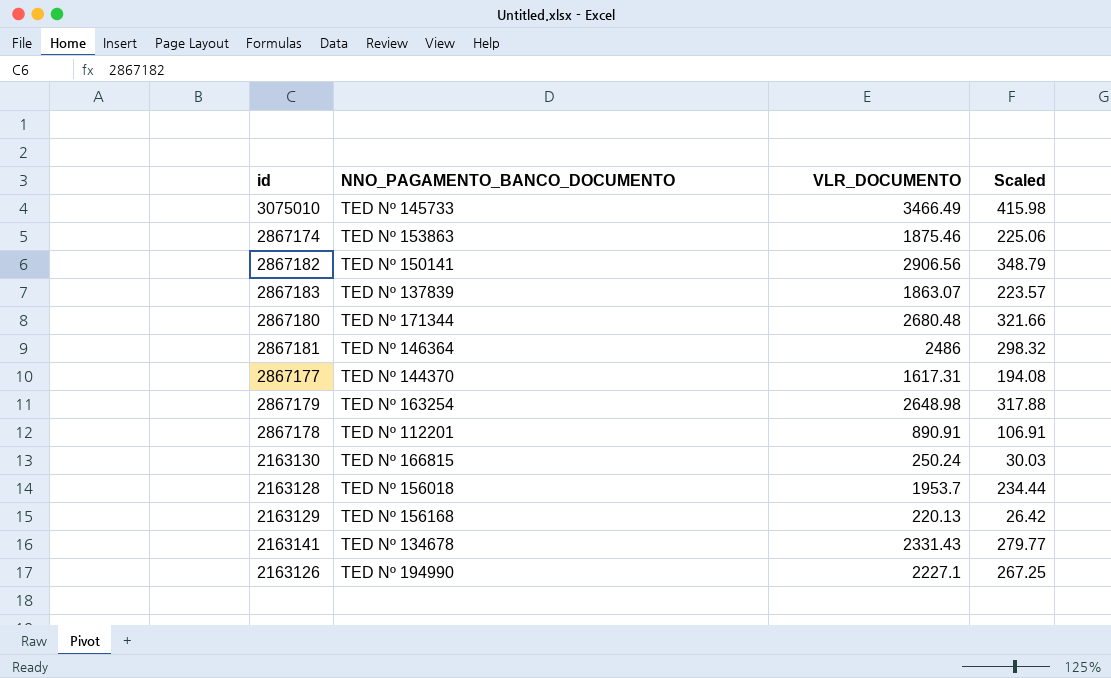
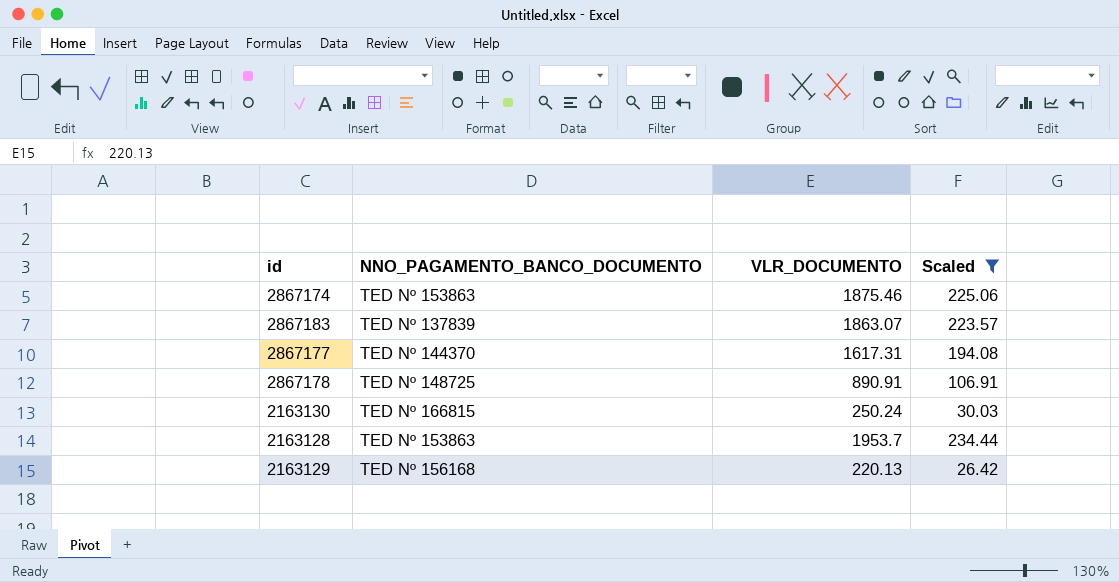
filter: none -> Scaled <= 234.44
2867178 | NNO_PAGAMENTO_BANCO_DOCUMENTO: TED Nº 112201 -> TED Nº 148725
2163128 | NNO_PAGAMENTO_BANCO_DOCUMENTO: TED Nº 156018 -> TED Nº 153863

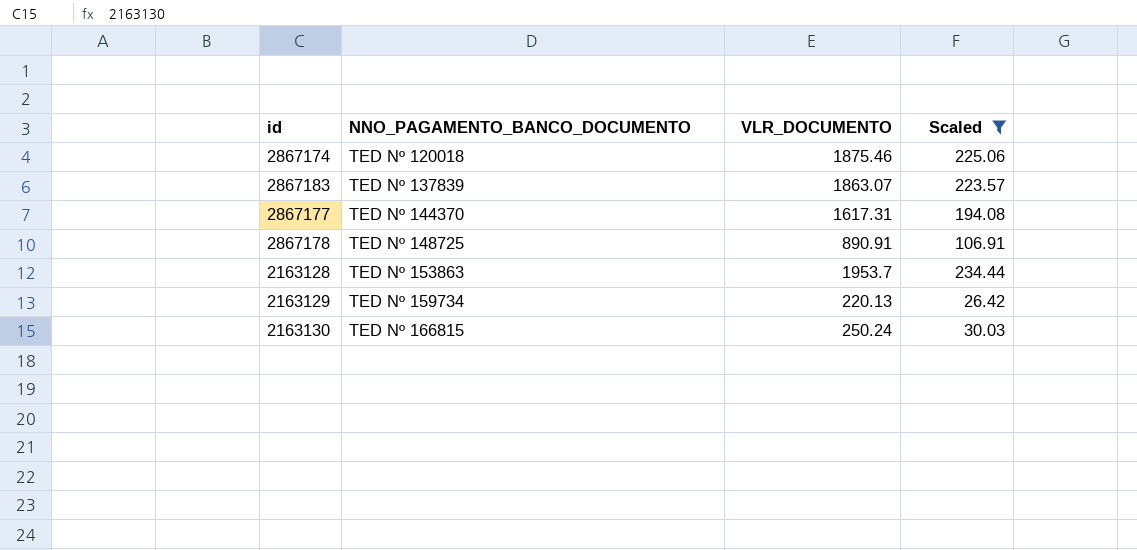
row order: none -> NNO_PAGAMENTO_BANCO_DOCUMENTO ascending
2867174 | NNO_PAGAMENTO_BANCO_DOCUMENTO: TED Nº 153863 -> TED Nº 120018
2163129 | NNO_PAGAMENTO_BANCO_DOCUMENTO: TED Nº 156168 -> TED Nº 159734

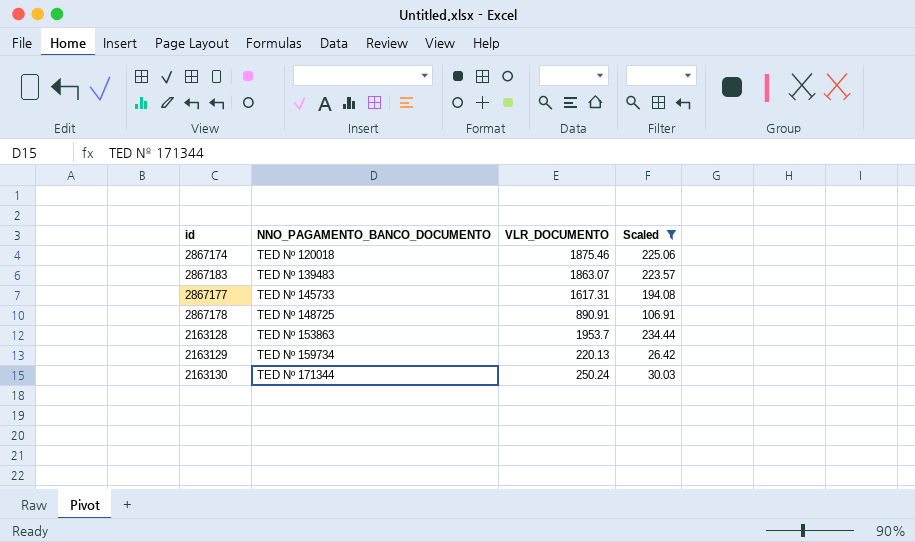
2867183 | NNO_PAGAMENTO_BANCO_DOCUMENTO: TED Nº 137839 -> TED Nº 139483
2867177 | NNO_PAGAMENTO_BANCO_DOCUMENTO: TED Nº 144370 -> TED Nº 145733
2163130 | NNO_PAGAMENTO_BANCO_DOCUMENTO: TED Nº 166815 -> TED Nº 171344

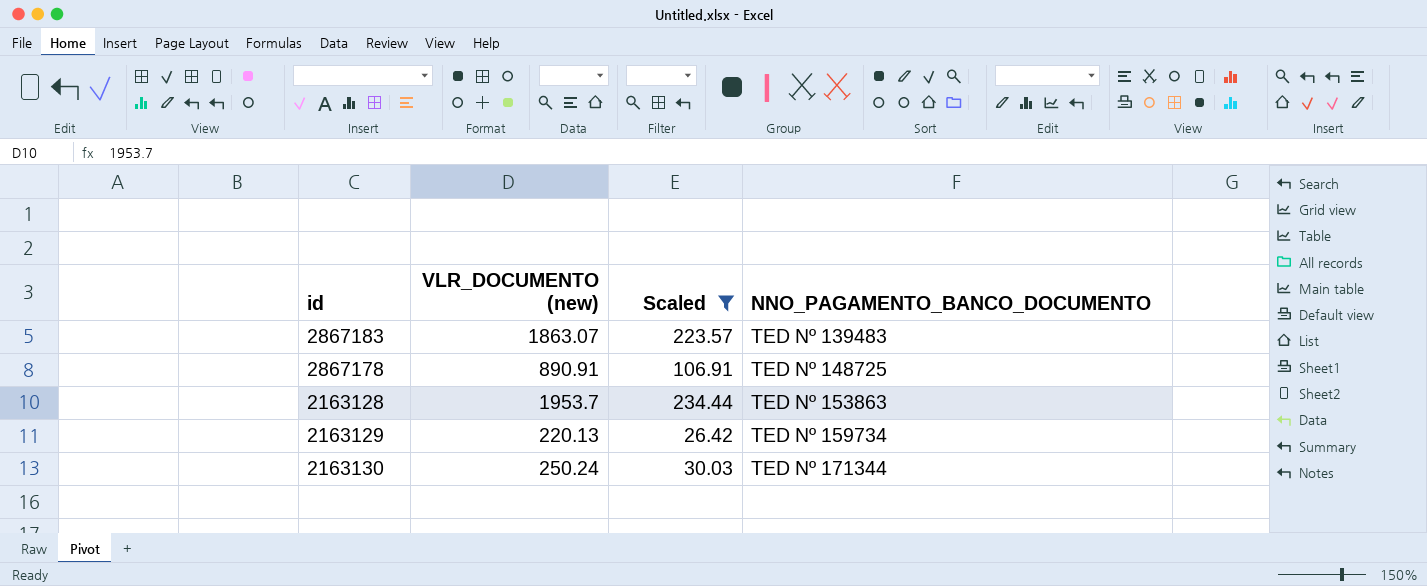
column name: VLR_DOCUMENTO -> VLR_DOCUMENTO (new)
column NNO_PAGAMENTO_BANCO_DOCUMENTO | position: 2 -> 4
row 2867174: TED Nº 120018 | 1875.46 | 225.06 -> none
row 2867177: TED Nº 145733 | 1617.31 | 194.08 -> none

